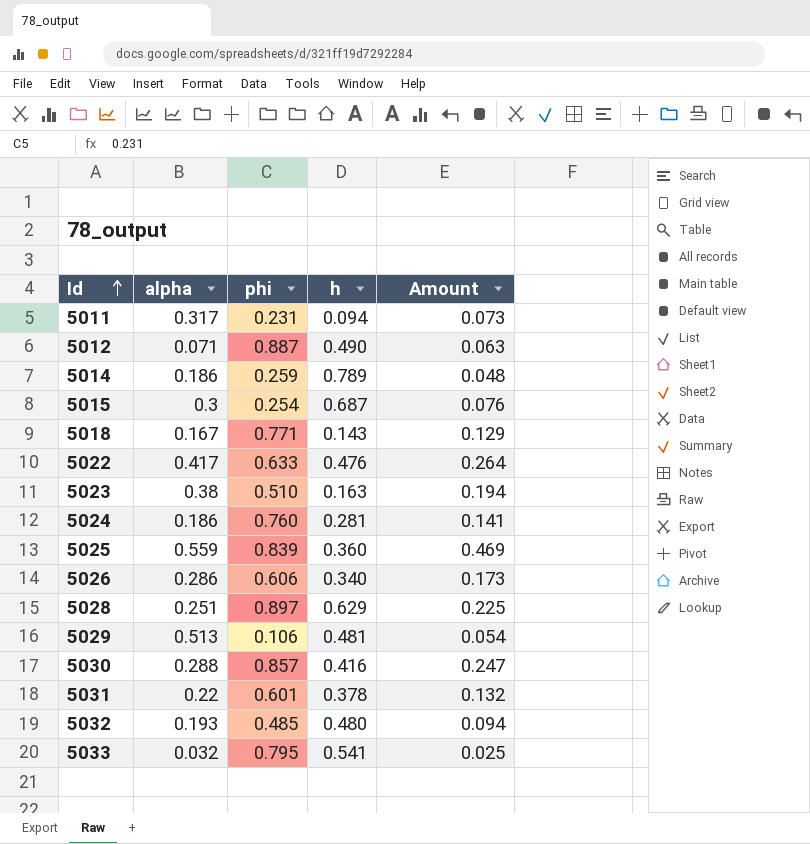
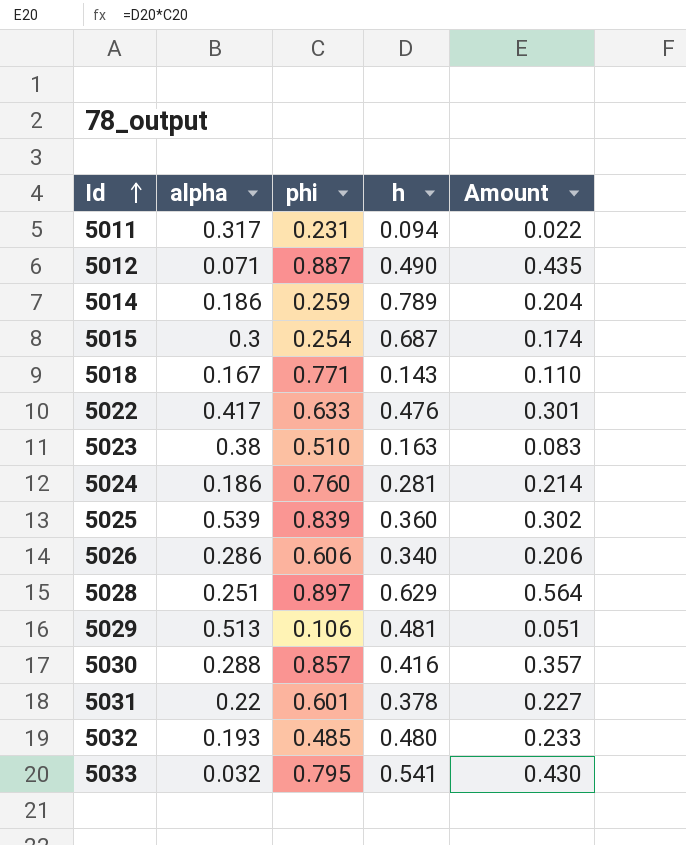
column Amount | formula: [alpha] * [phi] -> [phi] * [h]
5025 | alpha: 0.559 -> 0.539

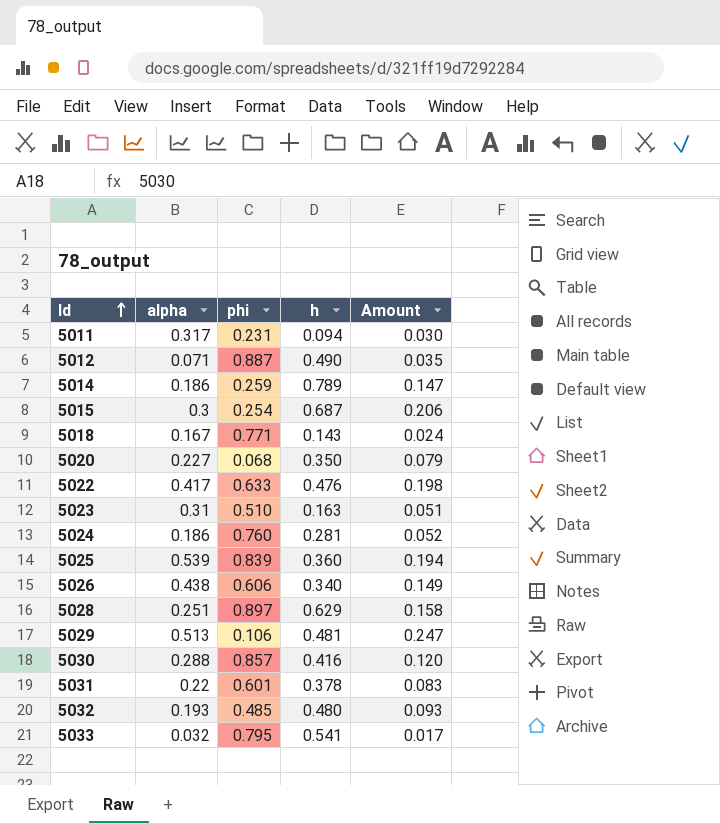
column Amount | formula: [phi] * [h] -> [alpha] * [h]
row 5020: none -> 0.227 | 0.068 | 0.350 | 0.079
5023 | alpha: 0.38 -> 0.31
5026 | alpha: 0.286 -> 0.438

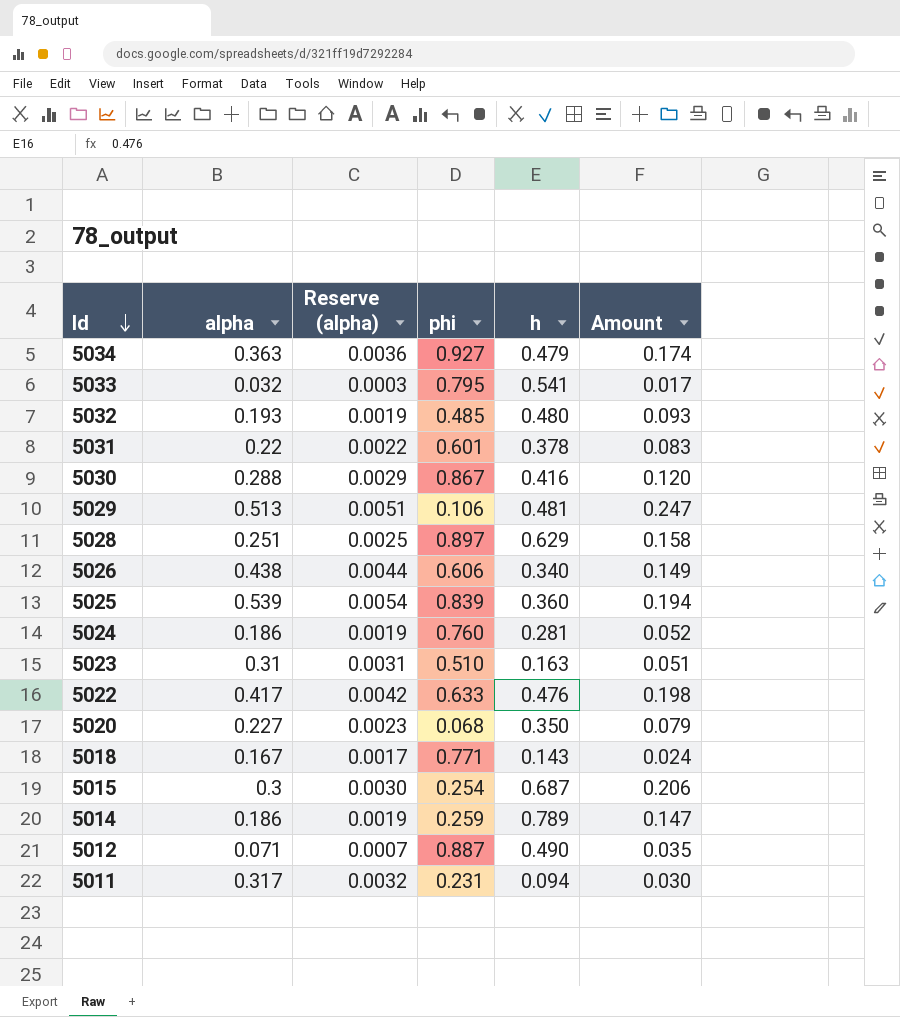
row order: Id ascending -> Id descending
column Reserve (alpha) | formula: none -> [alpha] * 0.01
row 5034: none -> 0.363 | 0.0036 | 0.927 | 0.479 | 0.174
5030 | phi: 0.857 -> 0.867

